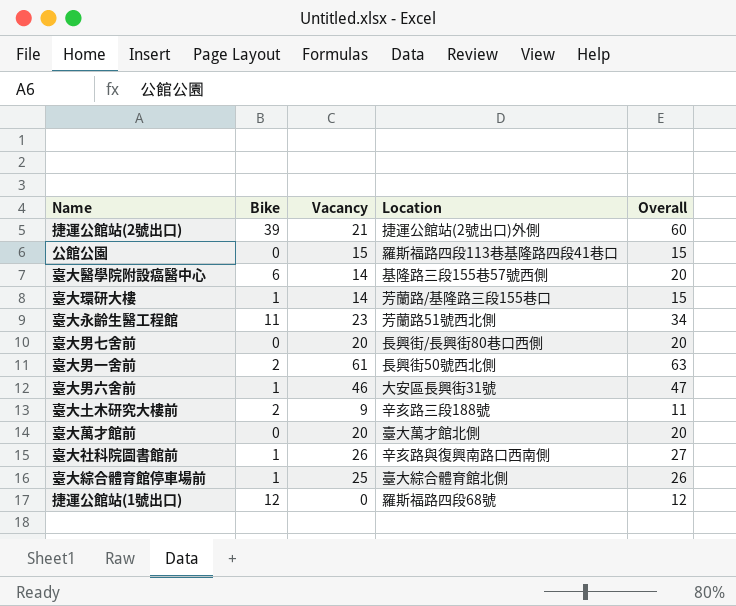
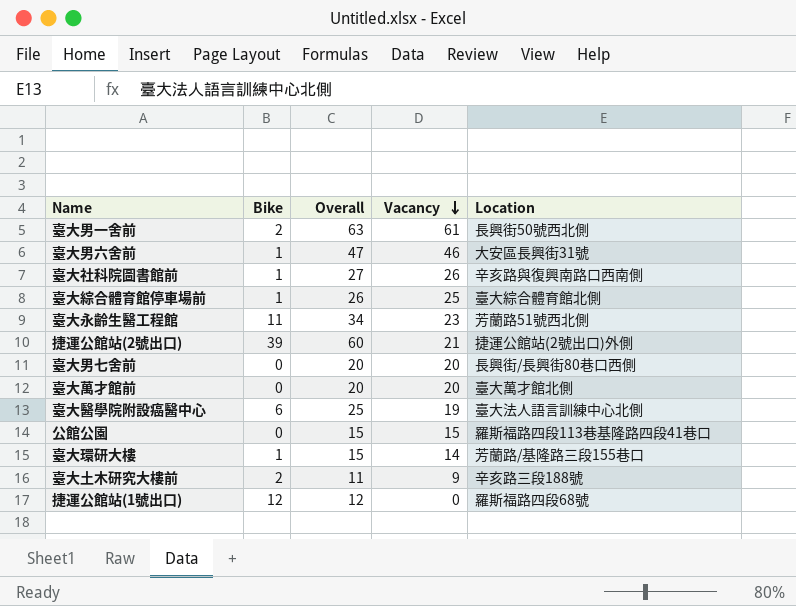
row order: none -> Vacancy descending
column Overall | position: 5 -> 3
臺大醫學院附設癌醫中心 | Overall: 20 -> 25
臺大醫學院附設癌醫中心 | Vacancy: 14 -> 19
臺大醫學院附設癌醫中心 | Location: 基隆路三段155巷57號西側 -> 臺大法人語言訓練中心北側

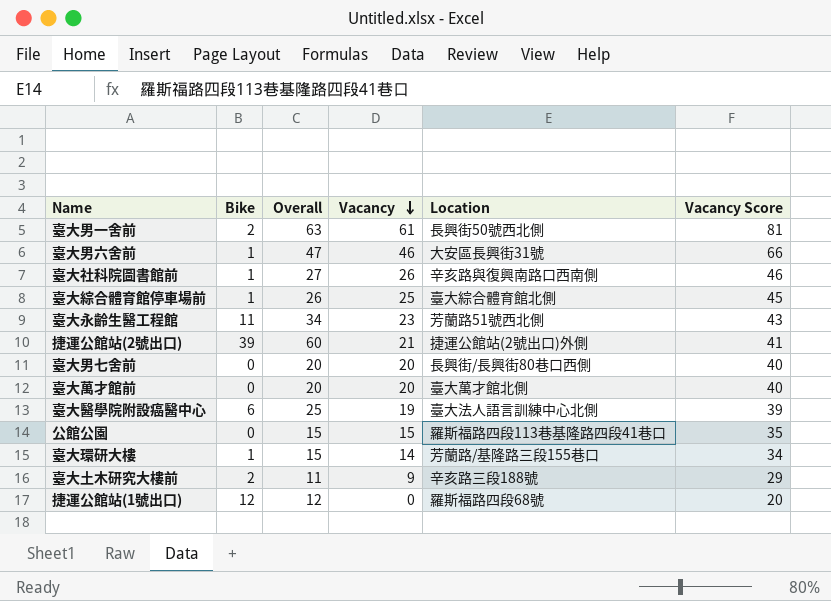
column Vacancy Score | formula: none -> [Vacancy] + 20

